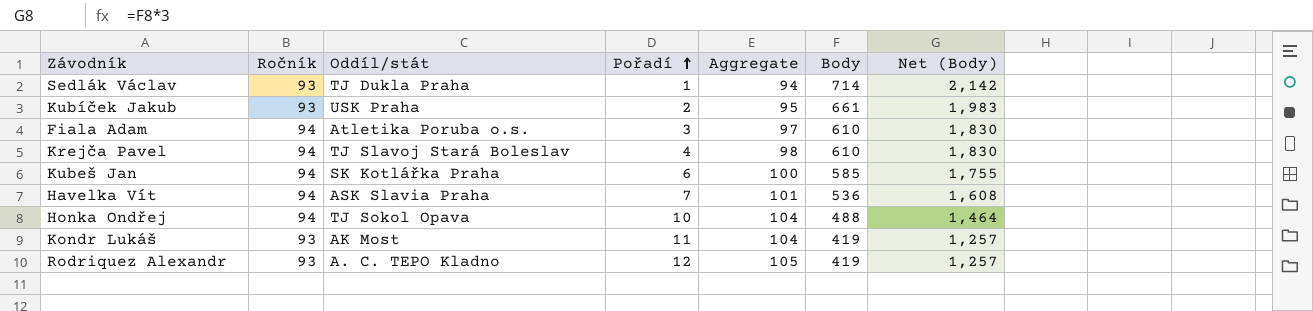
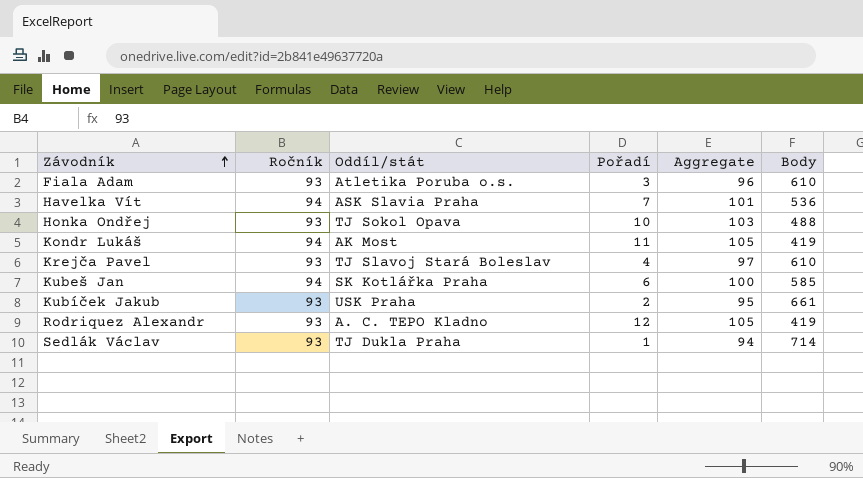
row order: Pořadí ascending -> Závodník ascending
column Net (Body) | formula: [Body] * 3 -> none
Fiala Adam | Ročník: 94 -> 93
Fiala Adam | Aggregate: 97 -> 96
Honka Ondřej | Ročník: 94 -> 93
Honka Ondřej | Aggregate: 104 -> 103
Kondr Lukáš | Ročník: 93 -> 94
Kondr Lukáš | Aggregate: 104 -> 105
Krejča Pavel | Ročník: 94 -> 93
Krejča Pavel | Aggregate: 98 -> 97

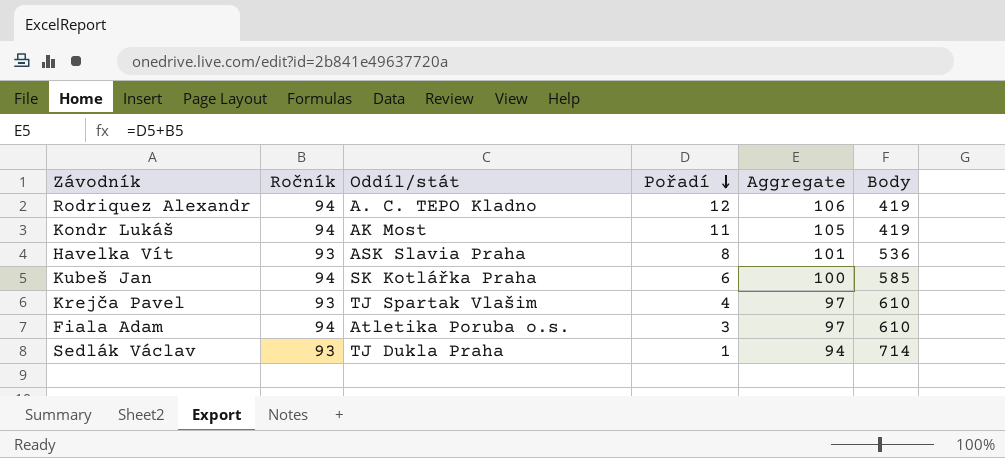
row order: Závodník ascending -> Pořadí descending
row Honka Ondřej: 93 | TJ Sokol Opava | 10 | 103 | 488 -> none
row Kubíček Jakub: 93 | USK Praha | 2 | 95 | 661 -> none
Rodriquez Alexandr | Ročník: 93 -> 94
Rodriquez Alexandr | Aggregate: 105 -> 106
Havelka Vít | Ročník: 94 -> 93
Havelka Vít | Pořadí: 7 -> 8
Krejča Pavel | Oddíl/stát: TJ Slavoj Stará Boleslav -> TJ Spartak Vlašim
Fiala Adam | Ročník: 93 -> 94
Fiala Adam | Aggregate: 96 -> 97

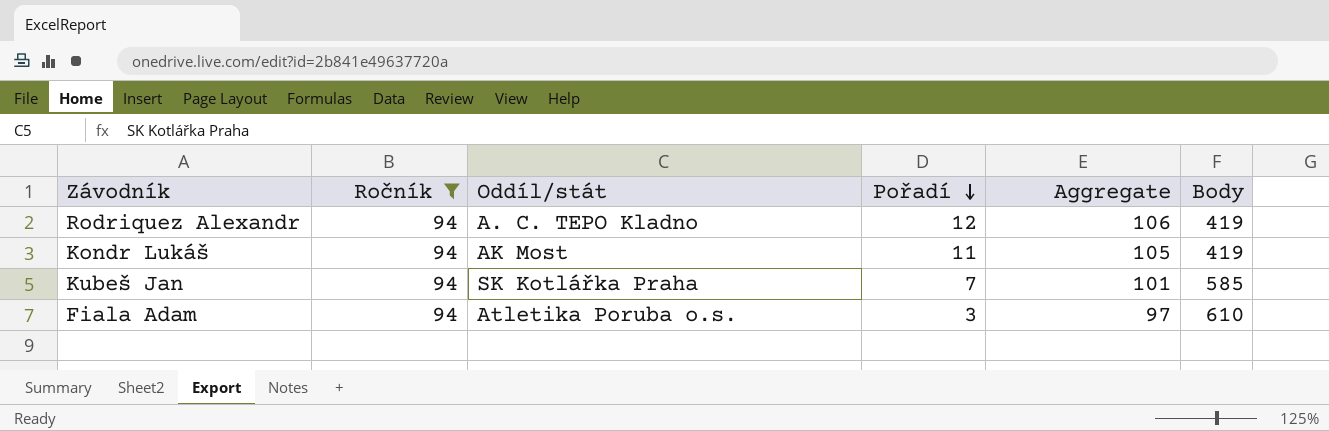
filter: none -> Ročník = 94
Kubeš Jan | Pořadí: 6 -> 7
Kubeš Jan | Aggregate: 100 -> 101

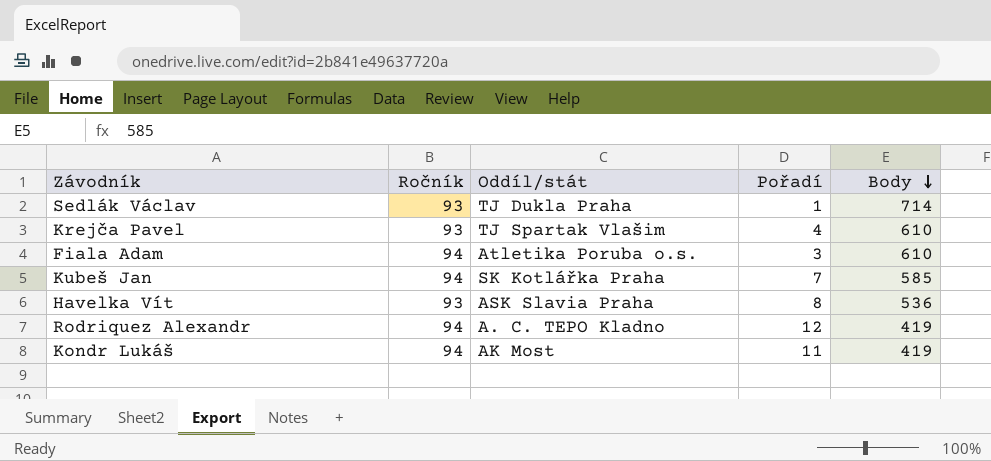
filter: Ročník = 94 -> none
row order: Pořadí descending -> Body descending
column Aggregate | formula: [Ročník] + [Pořadí] -> none

